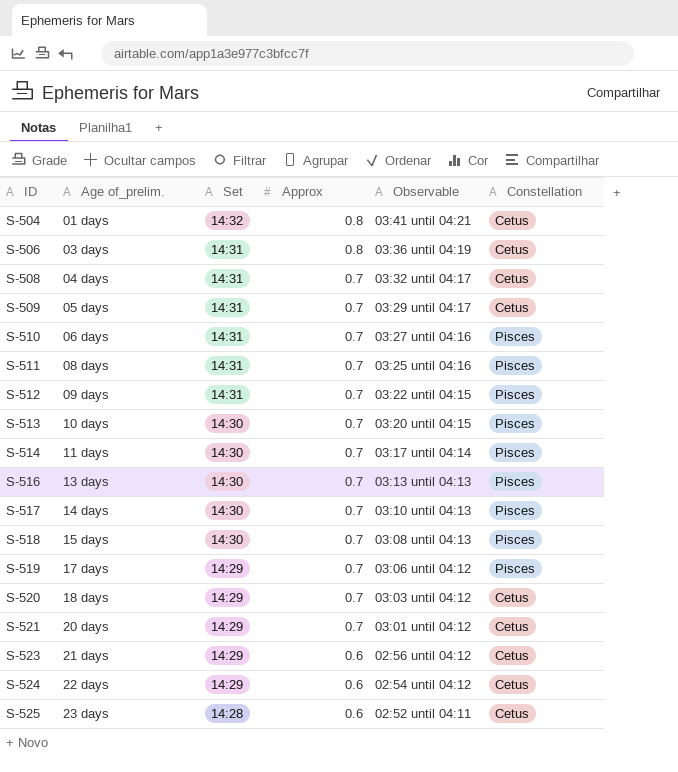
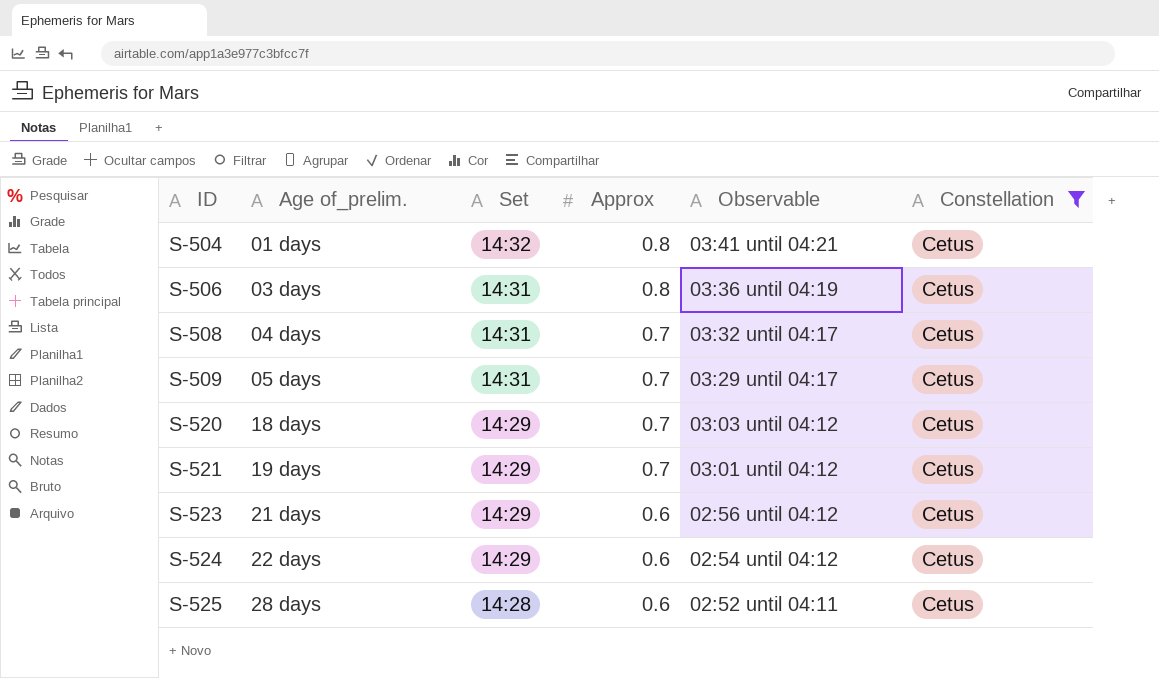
filter: none -> Constellation = Cetus
S-521 | Age of_prelim.: 20 days -> 19 days
S-525 | Age of_prelim.: 23 days -> 28 days

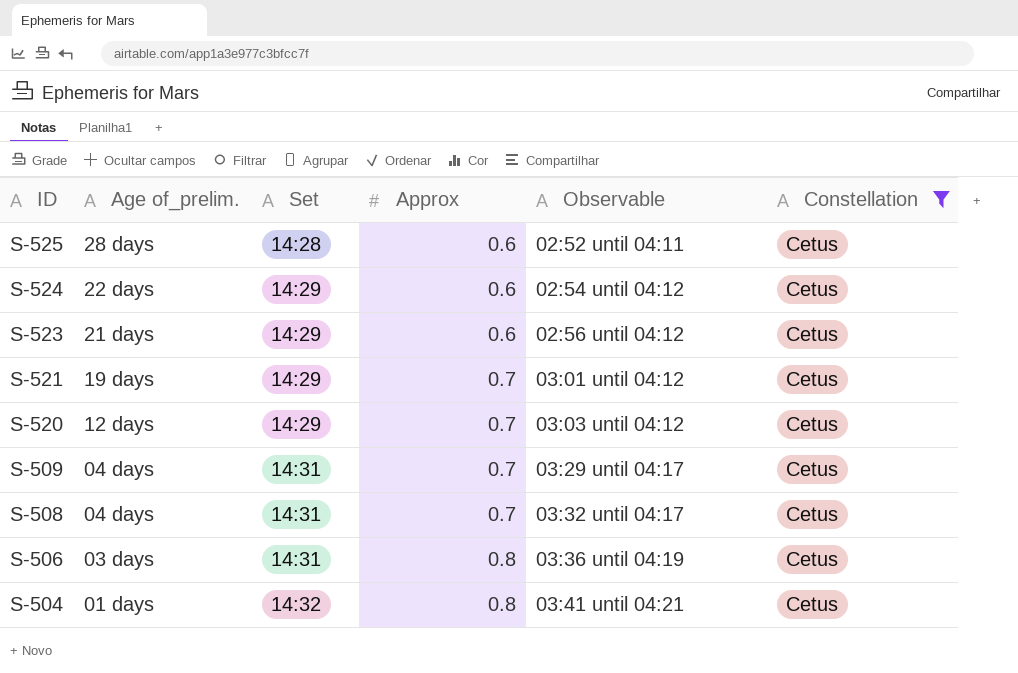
row order: ID ascending -> ID descending
S-520 | Age of_prelim.: 18 days -> 12 days
S-509 | Age of_prelim.: 05 days -> 04 days

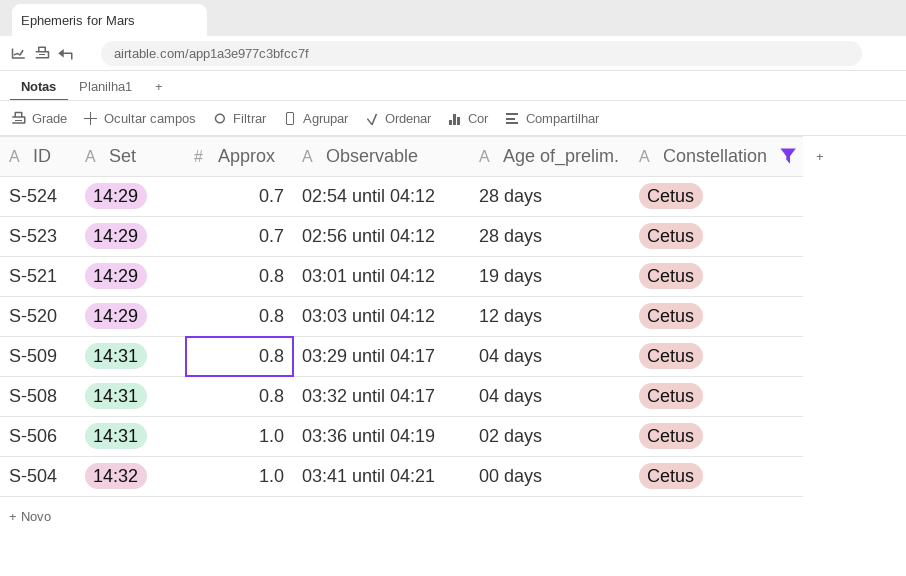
column Age of_prelim. | position: 2 -> 5
row S-525: 28 days | 14:28 | 0.6 | 02:52 until 04:11 | Cetus -> none
S-524 | Approx: 0.6 -> 0.7
S-524 | Age of_prelim.: 22 days -> 28 days
S-523 | Approx: 0.6 -> 0.7
S-523 | Age of_prelim.: 21 days -> 28 days
S-521 | Approx: 0.7 -> 0.8
S-520 | Approx: 0.7 -> 0.8
S-509 | Approx: 0.7 -> 0.8
S-508 | Approx: 0.7 -> 0.8
S-506 | Approx: 0.8 -> 1.0
S-506 | Age of_prelim.: 03 days -> 02 days
S-504 | Approx: 0.8 -> 1.0
S-504 | Age of_prelim.: 01 days -> 00 days

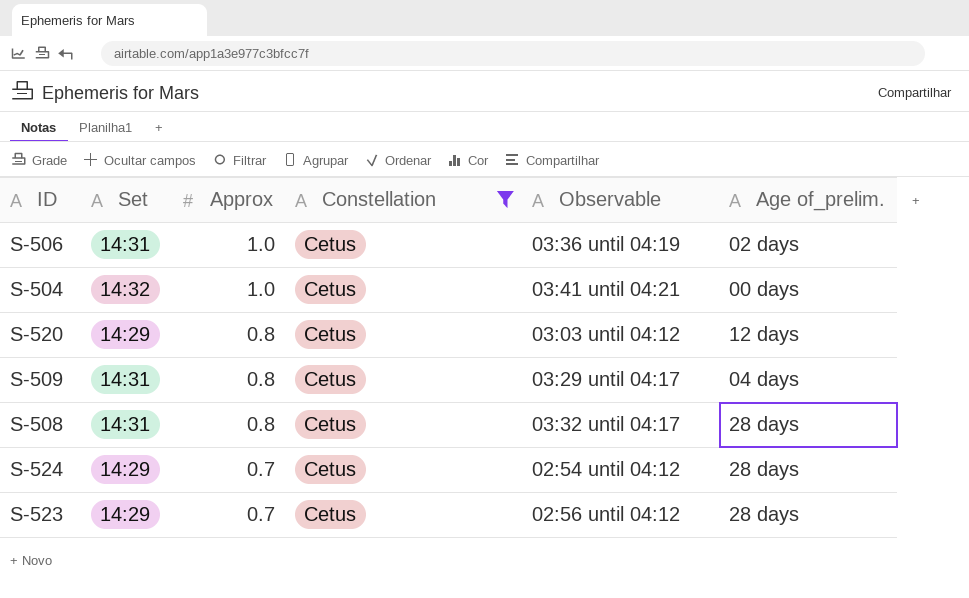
row order: ID descending -> Approx descending
column Constellation | position: 6 -> 4
row S-521: 14:29 | 0.8 | 03:01 until 04:12 | 19 days | Cetus -> none
S-508 | Age of_prelim.: 04 days -> 28 days

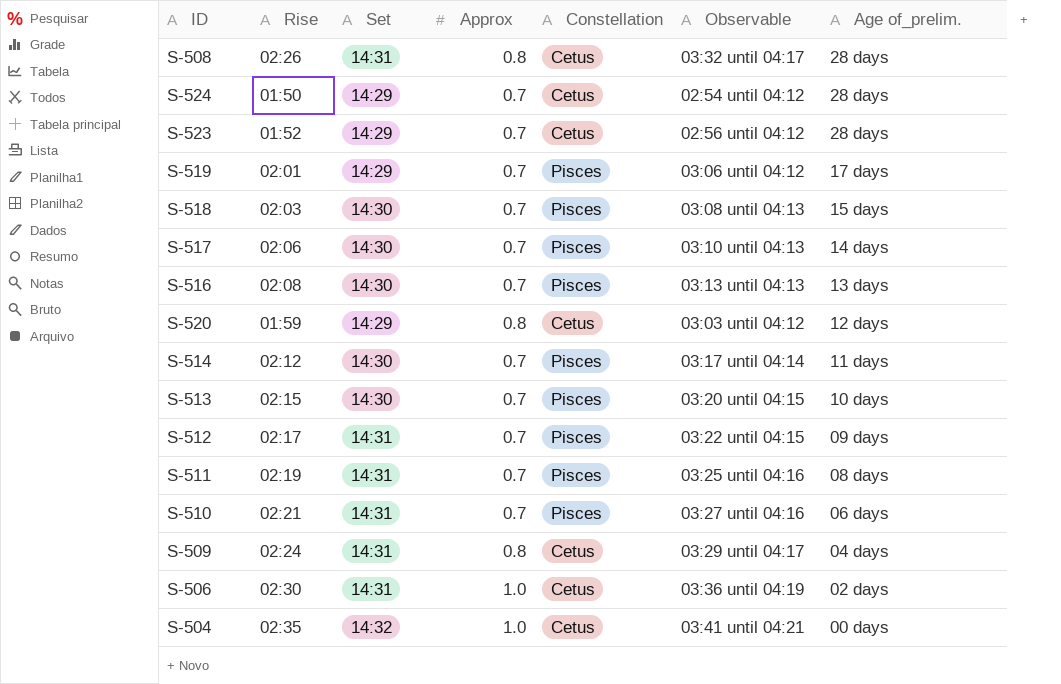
filter: Constellation = Cetus -> none
row order: Approx descending -> Age of_prelim. descending
column Rise | position: none -> 2

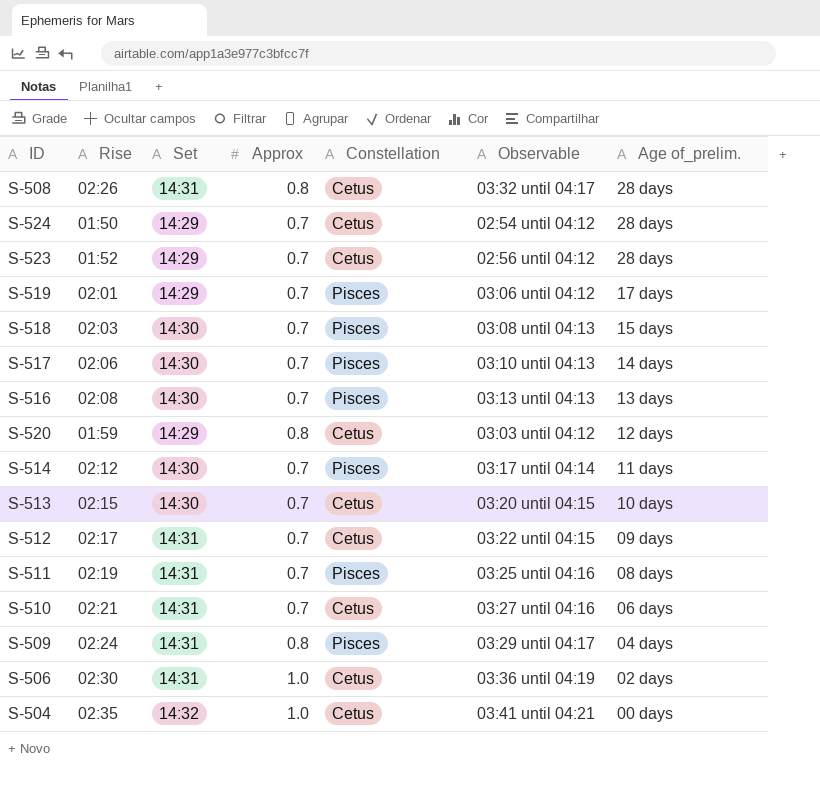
S-513 | Constellation: Pisces -> Cetus
S-512 | Constellation: Pisces -> Cetus
S-510 | Constellation: Pisces -> Cetus
S-509 | Constellation: Cetus -> Pisces

